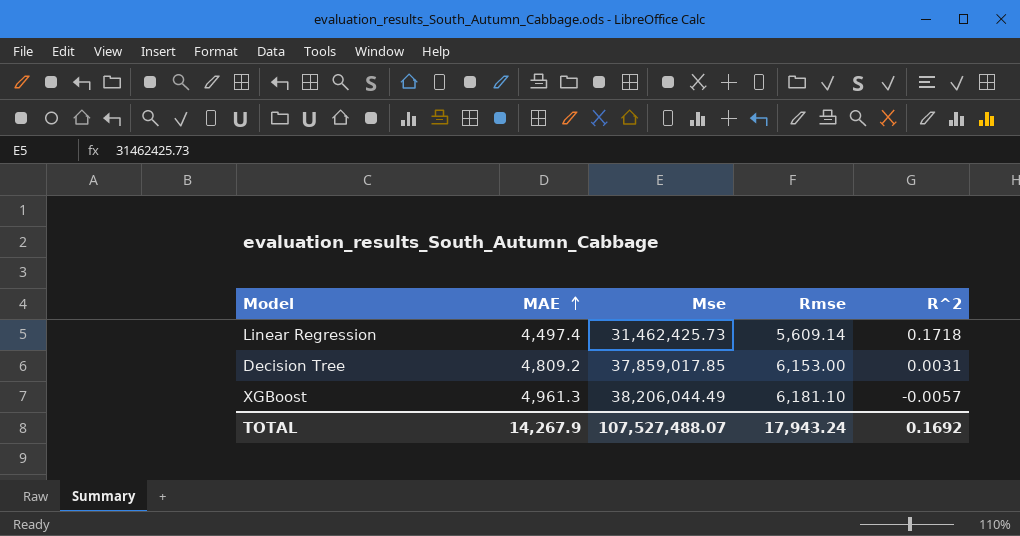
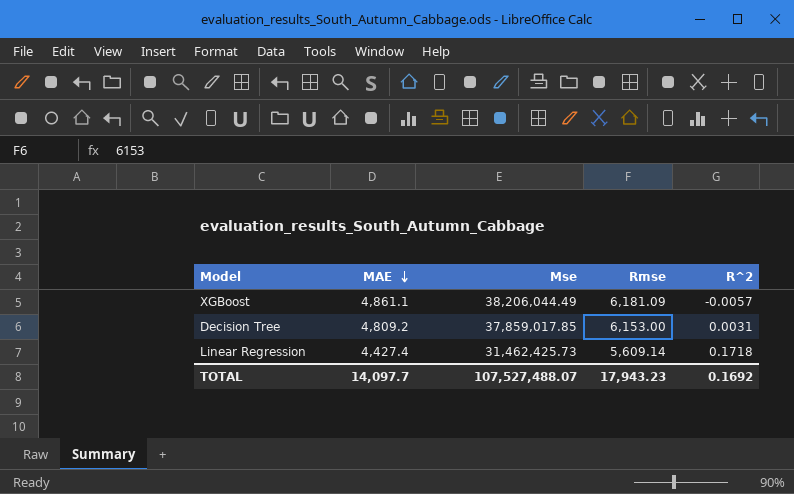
row order: MAE ascending -> MAE descending
XGBoost | MAE: 4,961.3 -> 4,861.1
XGBoost | Rmse: 6,181.10 -> 6,181.09
Linear Regression | MAE: 4,497.4 -> 4,427.4
TOTAL | MAE: 14,267.9 -> 14,097.7
TOTAL | Rmse: 17,943.24 -> 17,943.23

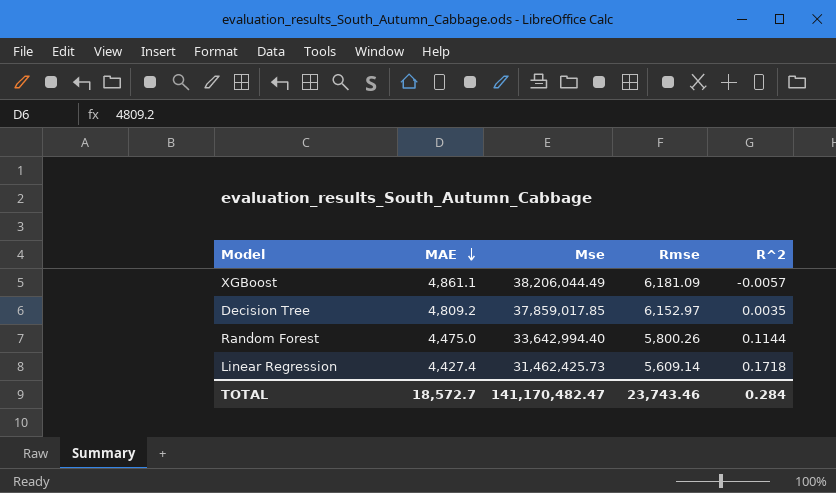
Decision Tree | Rmse: 6,153.00 -> 6,152.97
Decision Tree | R^2: 0.0031 -> 0.0035
row Random Forest: none -> 4,475.0 | 33,642,994.40 | 5,800.26 | 0.1144
TOTAL | MAE: 14,097.7 -> 18,572.7
TOTAL | Mse: 107,527,488.07 -> 141,170,482.47
TOTAL | Rmse: 17,943.23 -> 23,743.46
TOTAL | R^2: 0.1692 -> 0.284

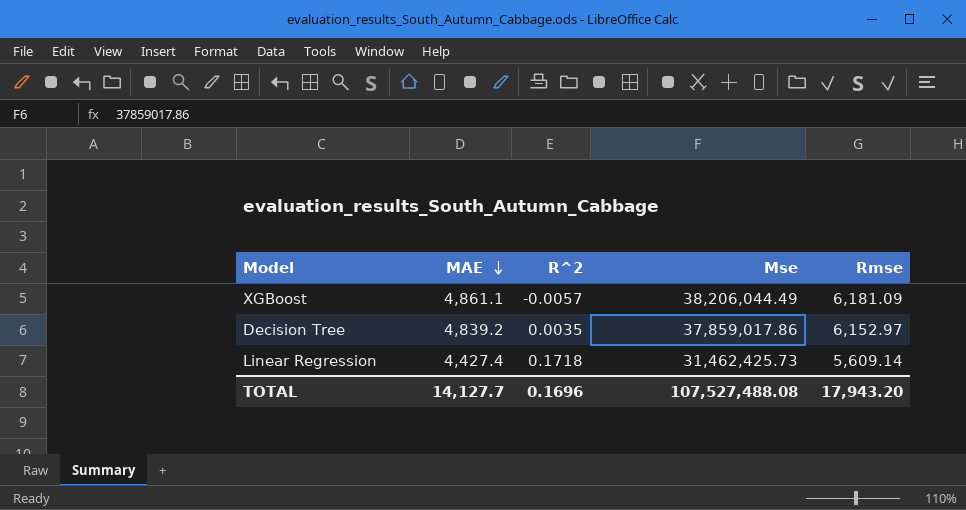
column R^2 | position: 5 -> 3
row Random Forest: 4,475.0 | 33,642,994.40 | 5,800.26 | 0.1144 -> none
Decision Tree | MAE: 4,809.2 -> 4,839.2
Decision Tree | Mse: 37,859,017.85 -> 37,859,017.86
TOTAL | MAE: 18,572.7 -> 14,127.7
TOTAL | R^2: 0.284 -> 0.1696
TOTAL | Mse: 141,170,482.47 -> 107,527,488.08
TOTAL | Rmse: 23,743.46 -> 17,943.20

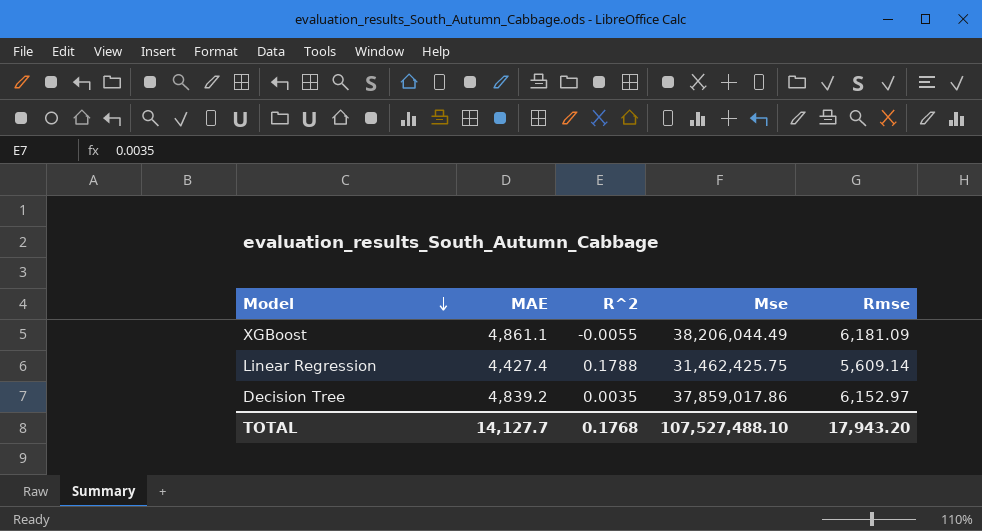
row order: MAE descending -> Model descending
XGBoost | R^2: -0.0057 -> -0.0055
Linear Regression | R^2: 0.1718 -> 0.1788
Linear Regression | Mse: 31,462,425.73 -> 31,462,425.75
TOTAL | R^2: 0.1696 -> 0.1768
TOTAL | Mse: 107,527,488.08 -> 107,527,488.10

